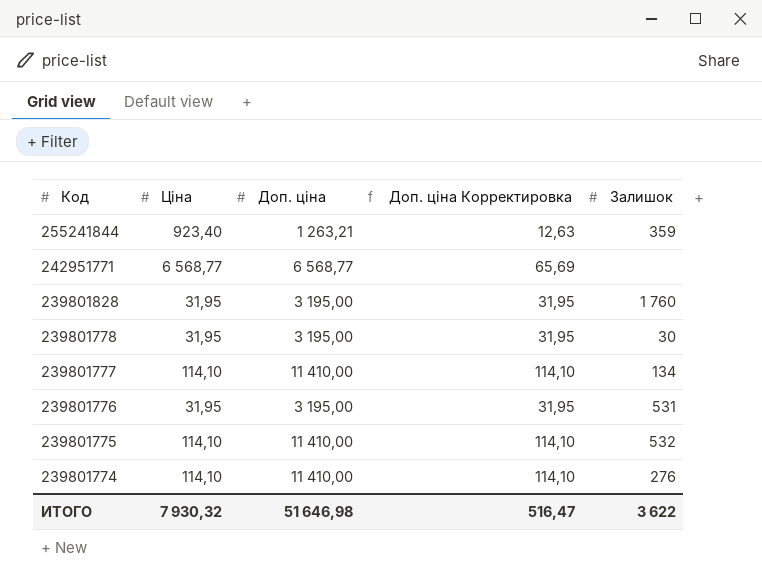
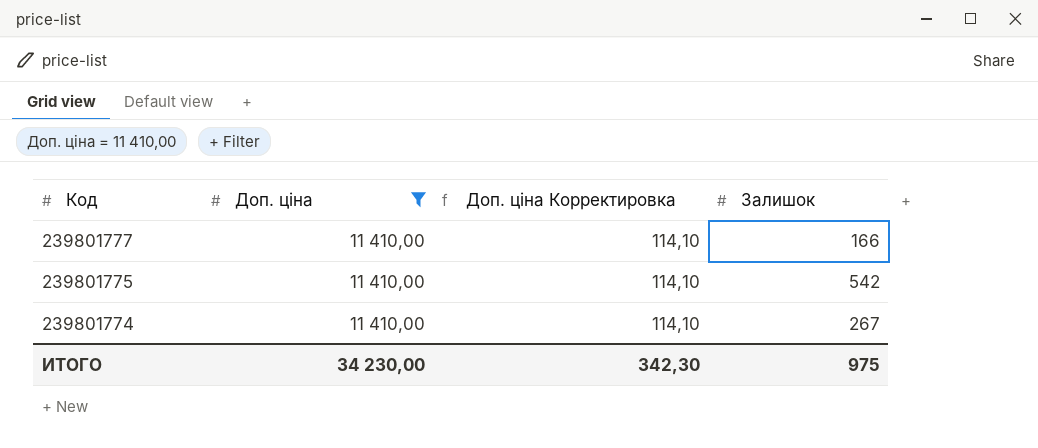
filter: none -> Доп. ціна = 11 410,00
column Ціна | position: 2 -> none
239801777 | Залишок: 134 -> 166
239801775 | Залишок: 532 -> 542
239801774 | Залишок: 276 -> 267
ИТОГО | Доп. ціна: 51 646,98 -> 34 230,00
ИТОГО | Доп. ціна Корректировка: 516,47 -> 342,30
ИТОГО | Залишок: 3 622 -> 975

